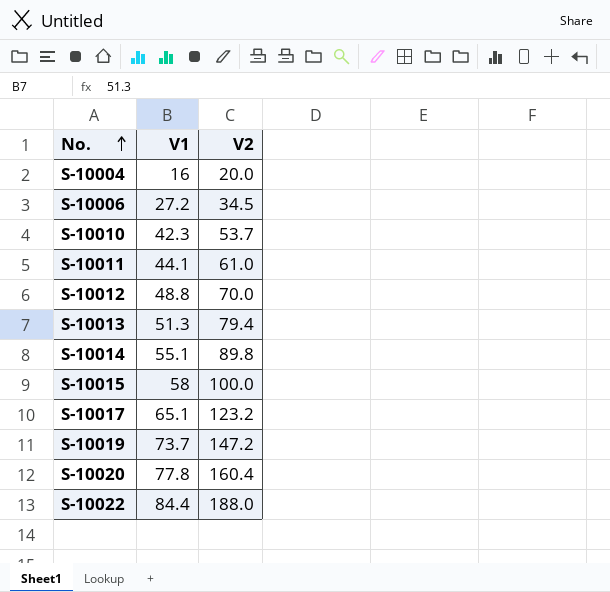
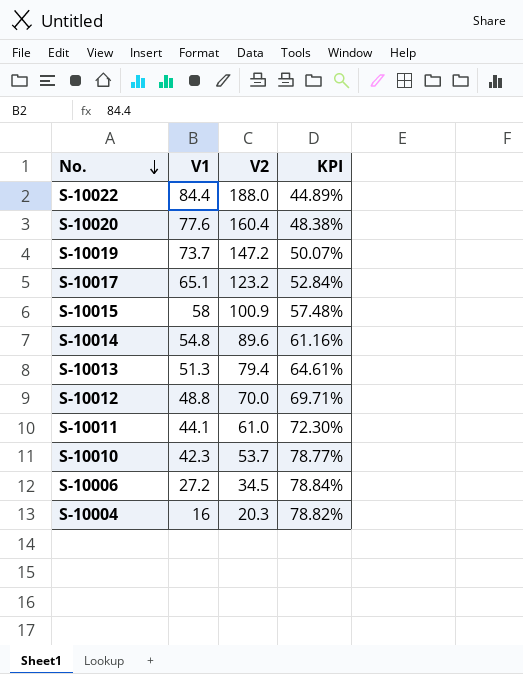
row order: No. ascending -> No. descending
column KPI | formula: none -> [V1] / [V2]
S-10020 | V1: 77.8 -> 77.6
S-10015 | V2: 100.0 -> 100.9
S-10014 | V1: 55.1 -> 54.8
S-10014 | V2: 89.8 -> 89.6
S-10004 | V2: 20.0 -> 20.3

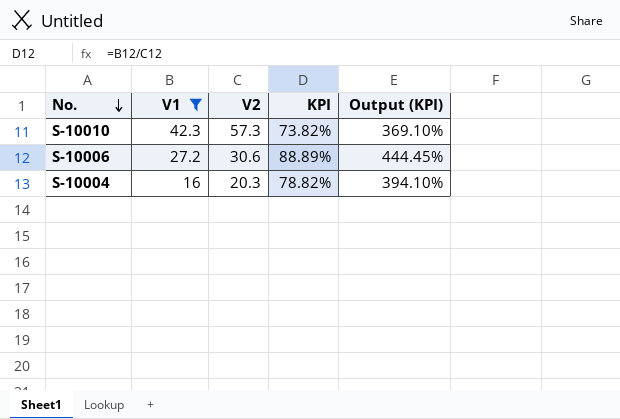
filter: none -> V1 <= 42.3
column Output (KPI) | formula: none -> [KPI] * 5
S-10010 | V2: 53.7 -> 57.3
S-10010 | KPI: 78.77% -> 73.82%
S-10006 | V2: 34.5 -> 30.6
S-10006 | KPI: 78.84% -> 88.89%

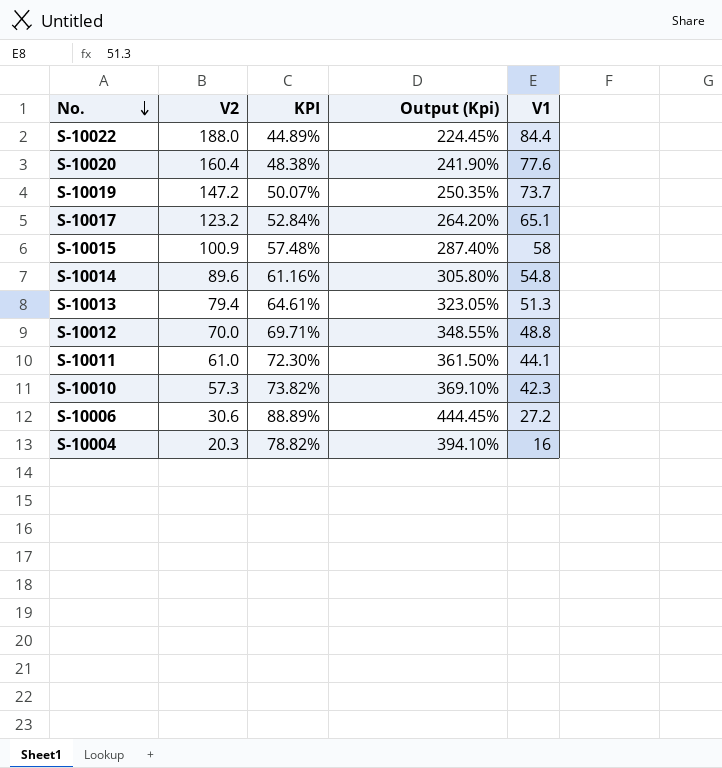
filter: V1 <= 42.3 -> none
column name: Output (KPI) -> Output (Kpi)
column V1 | position: 2 -> 5

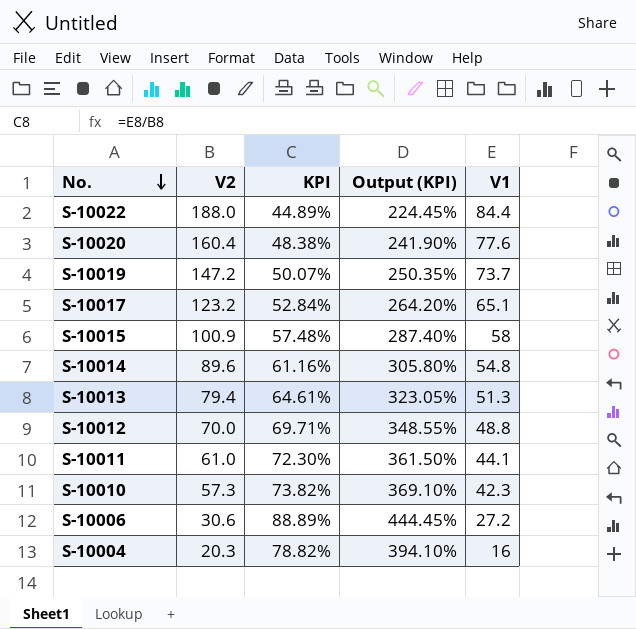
column name: Output (Kpi) -> Output (KPI)

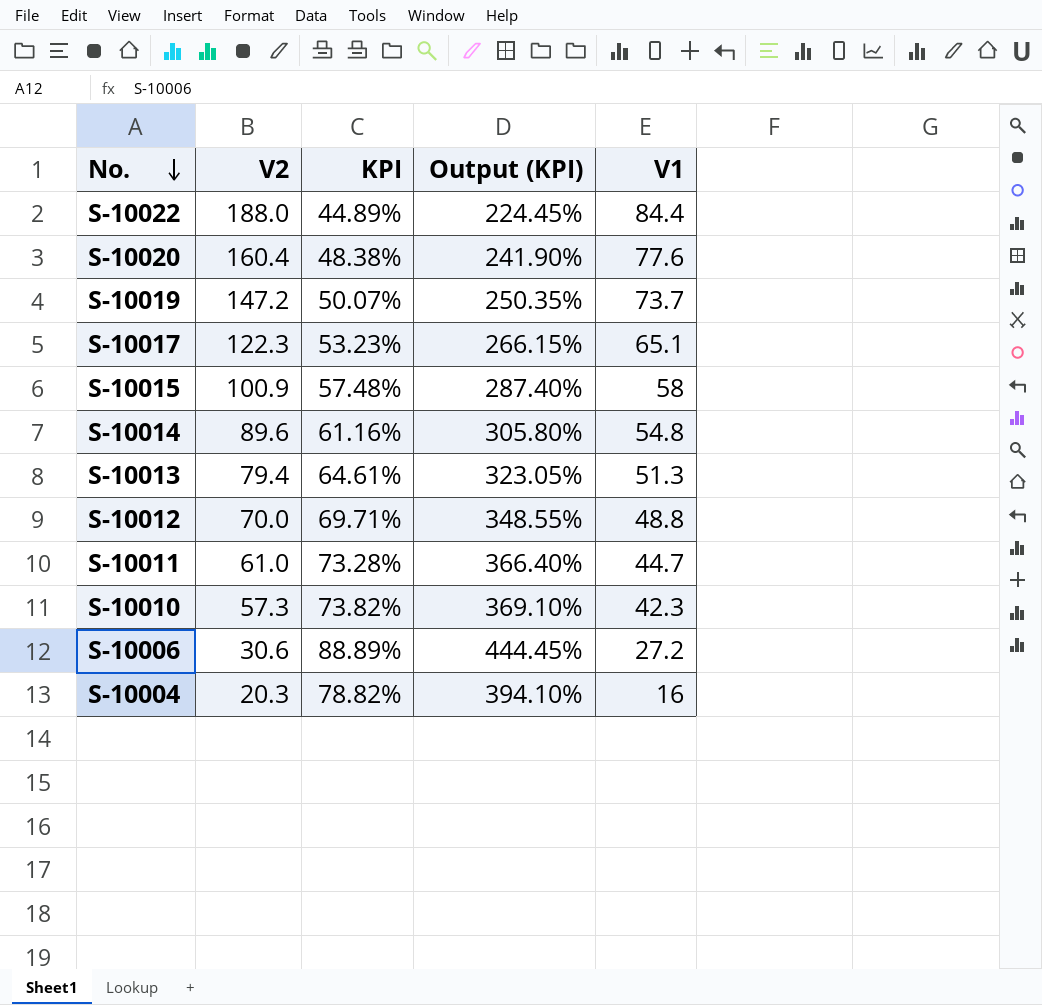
S-10017 | V2: 123.2 -> 122.3
S-10017 | KPI: 52.84% -> 53.23%
S-10017 | Output (KPI): 264.20% -> 266.15%
S-10011 | KPI: 72.30% -> 73.28%
S-10011 | Output (KPI): 361.50% -> 366.40%
S-10011 | V1: 44.1 -> 44.7

